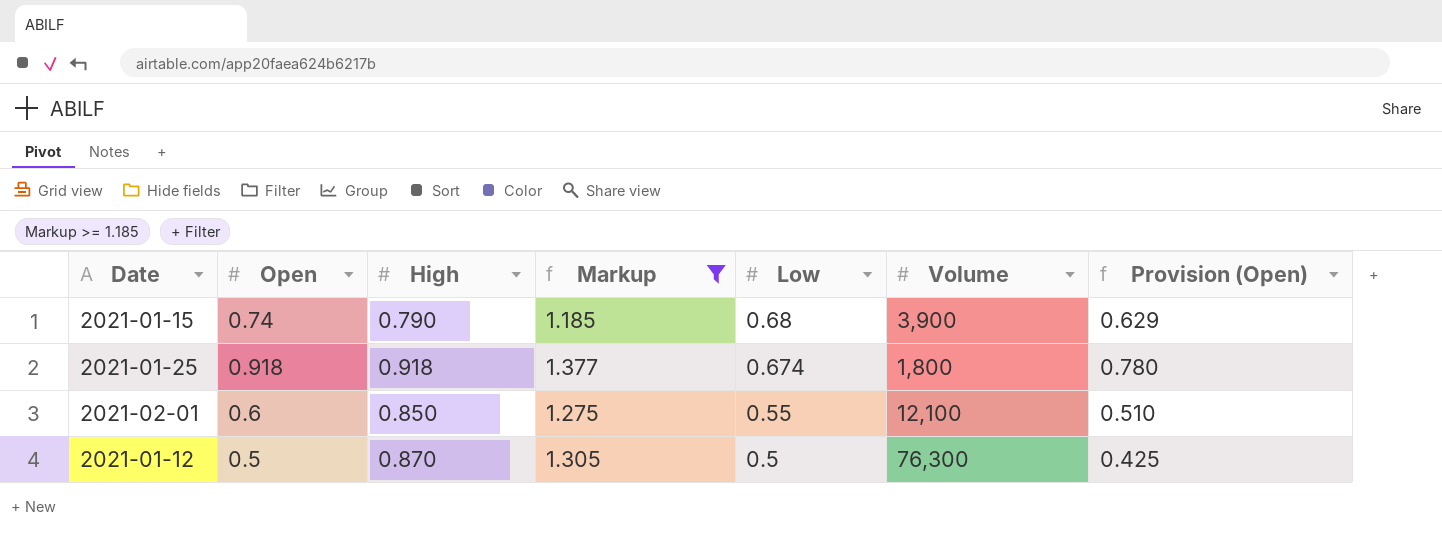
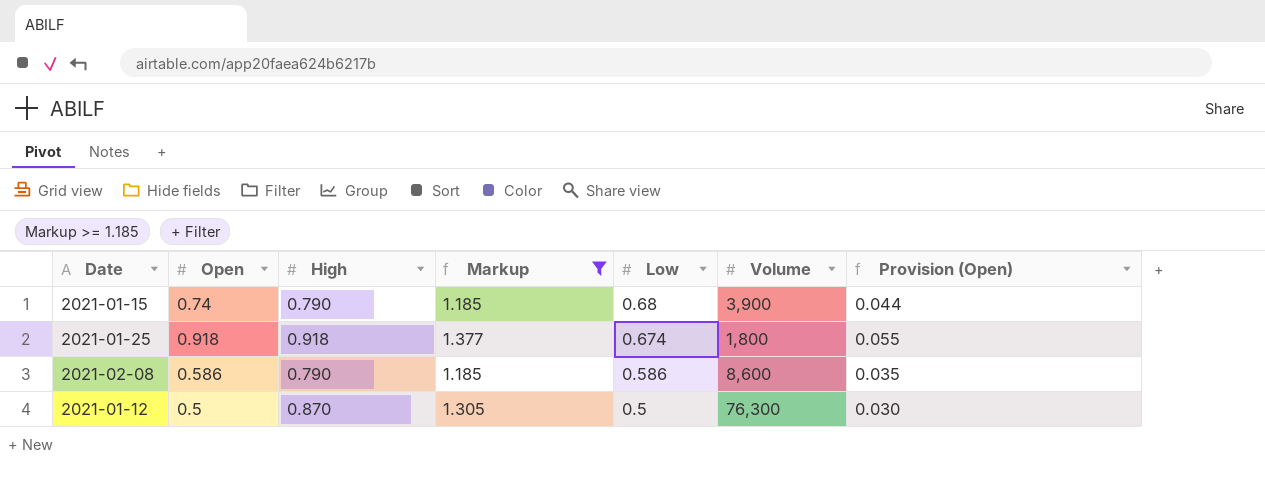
column Provision (Open) | formula: [Open] * 0.85 -> [Open] * 0.06
row 2021-02-01: 0.6 | 0.850 | 1.275 | 0.55 | 12,100 | 0.510 -> none
row 2021-02-08: none -> 0.586 | 0.790 | 1.185 | 0.586 | 8,600 | 0.035

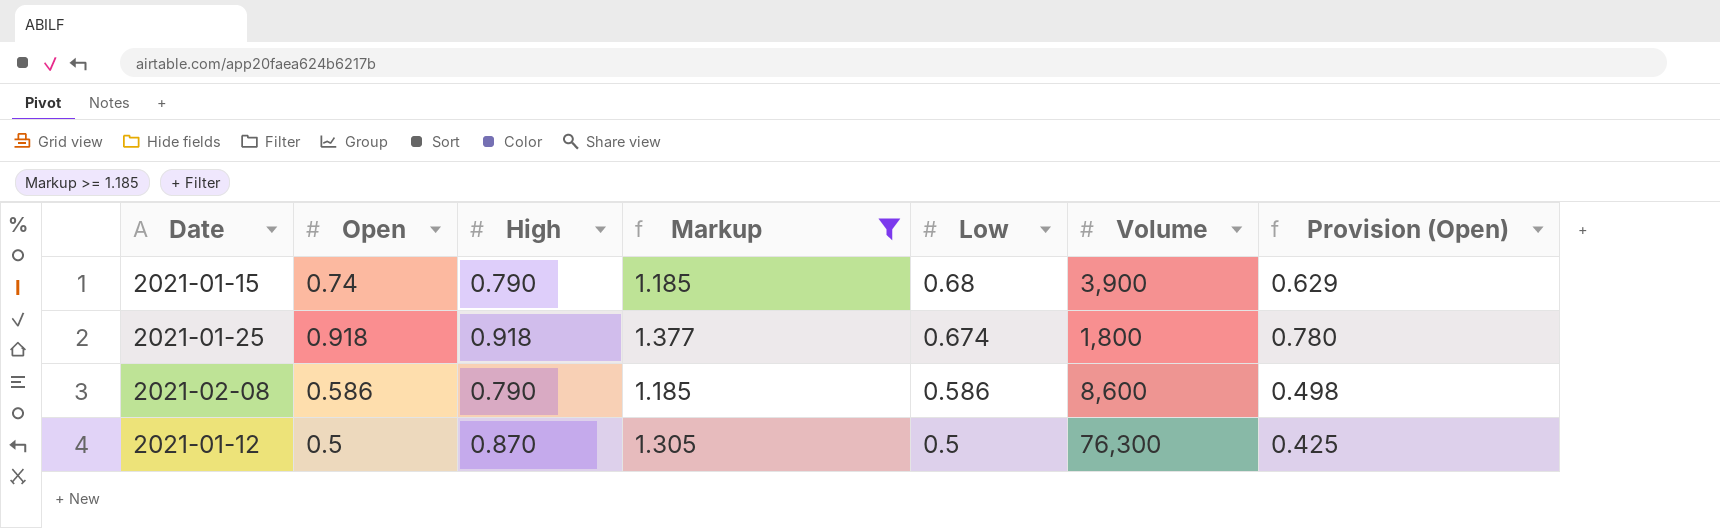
column Provision (Open) | formula: [Open] * 0.06 -> [Open] * 0.85

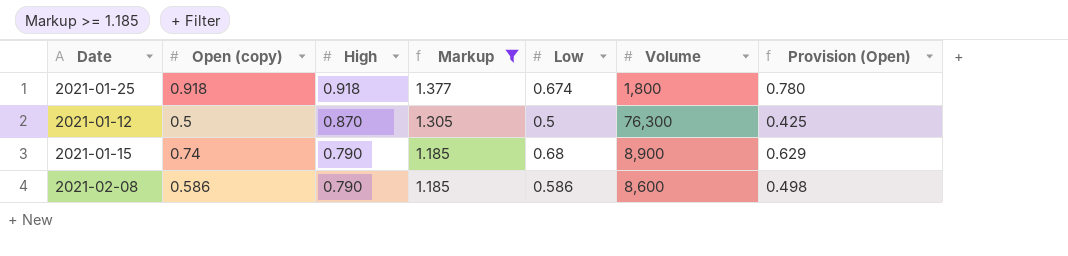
row order: Low descending -> High descending
column name: Open -> Open (copy)
2021-01-15 | Volume: 3,900 -> 8,900

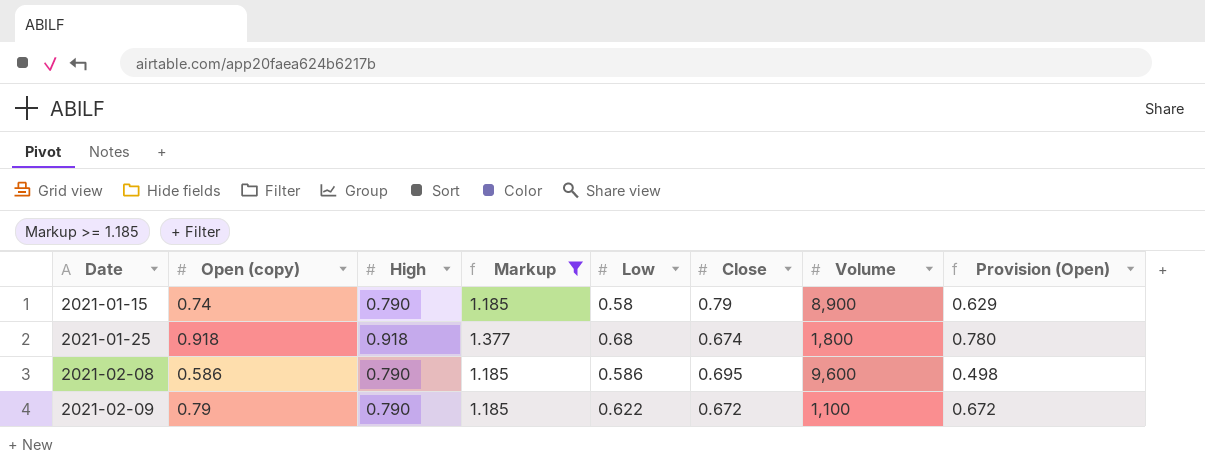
row order: High descending -> Date ascending
column Close | position: none -> 6
row 2021-01-12: 0.5 | 0.870 | 1.305 | 0.5 | 76,300 | 0.425 -> none
2021-01-15 | Low: 0.68 -> 0.58
2021-01-25 | Low: 0.674 -> 0.68
2021-02-08 | Volume: 8,600 -> 9,600
row 2021-02-09: none -> 0.79 | 0.790 | 1.185 | 0.622 | 0.672 | 1,100 | 0.672

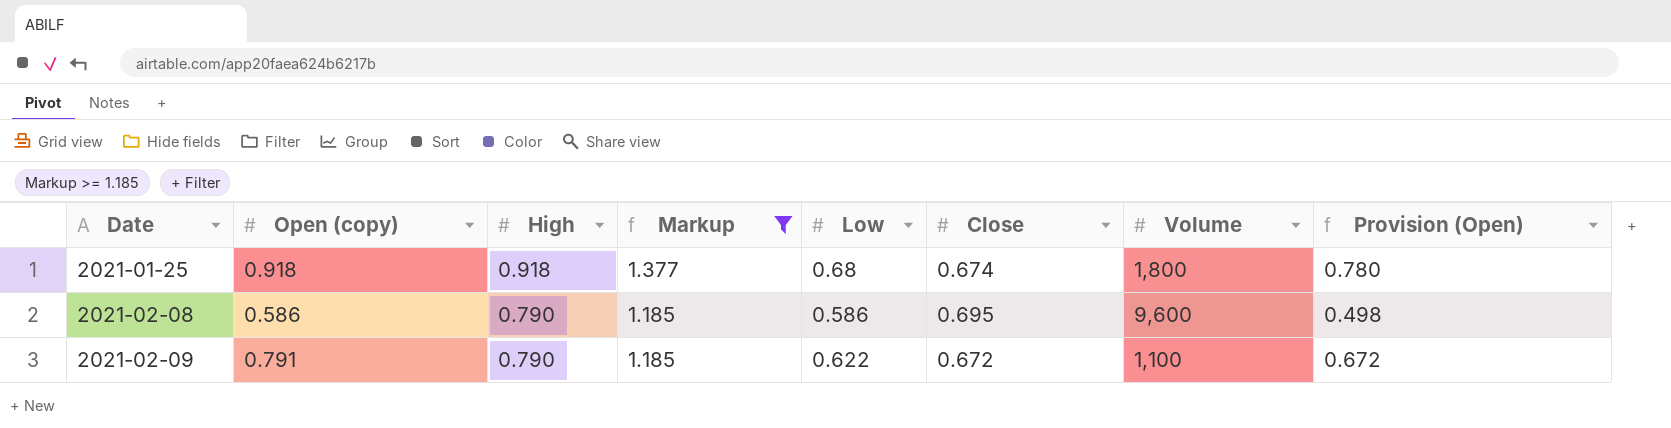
row 2021-01-15: 0.74 | 0.790 | 1.185 | 0.58 | 0.79 | 8,900 | 0.629 -> none
2021-02-09 | Open (copy): 0.79 -> 0.791

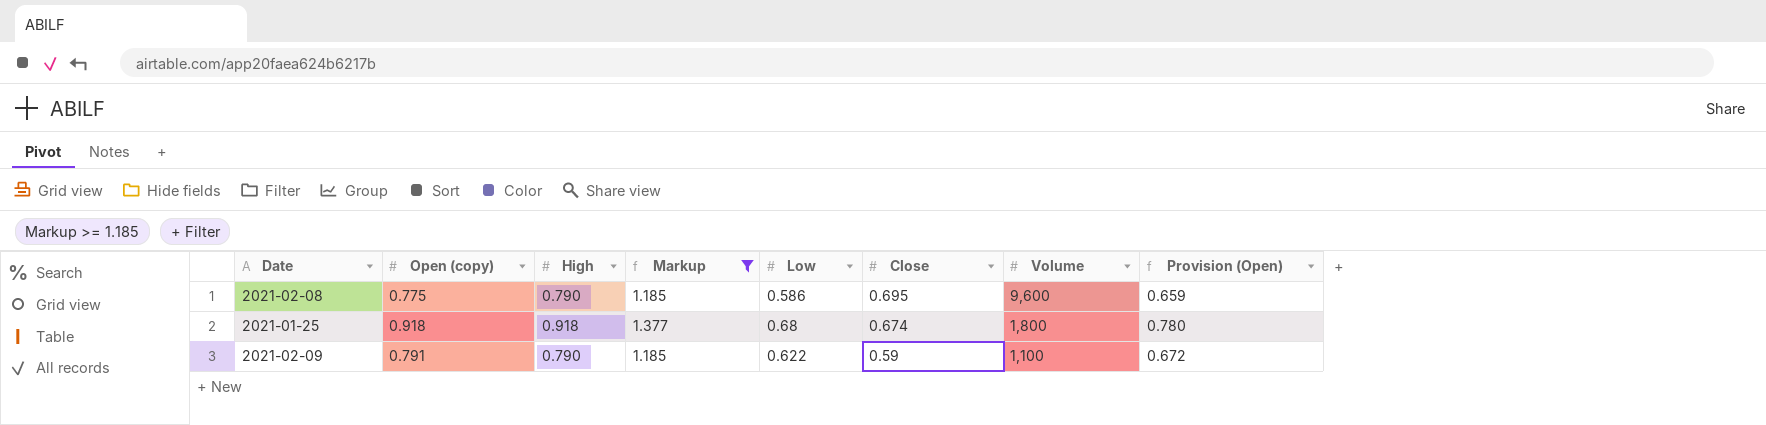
row order: Date ascending -> Close descending
2021-02-08 | Open (copy): 0.586 -> 0.775
2021-02-08 | Provision (Open): 0.498 -> 0.659
2021-02-09 | Close: 0.672 -> 0.59

